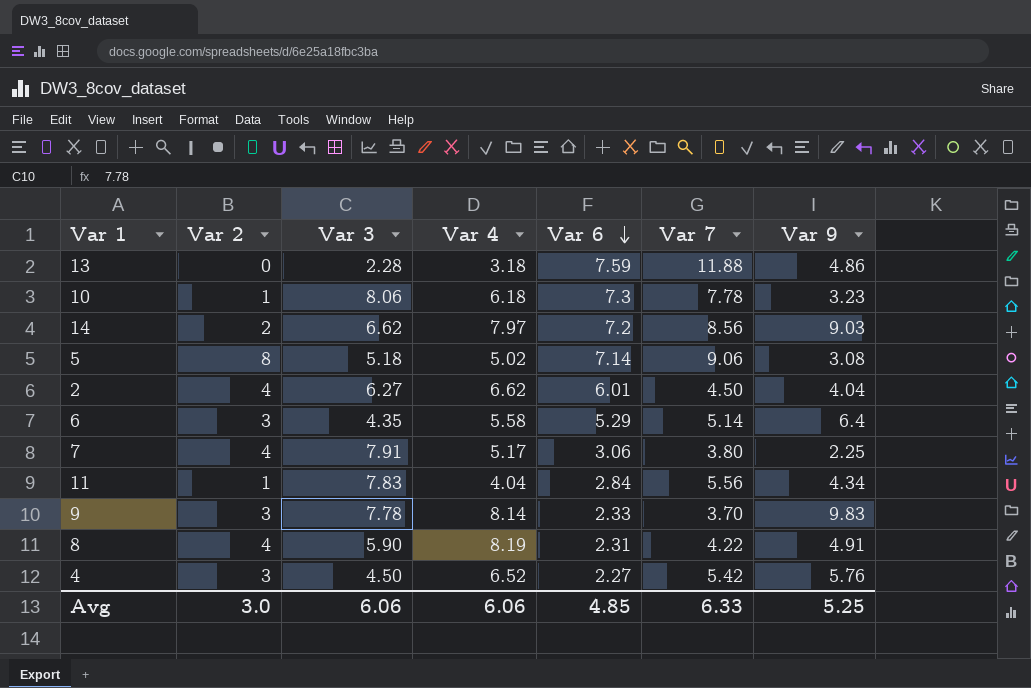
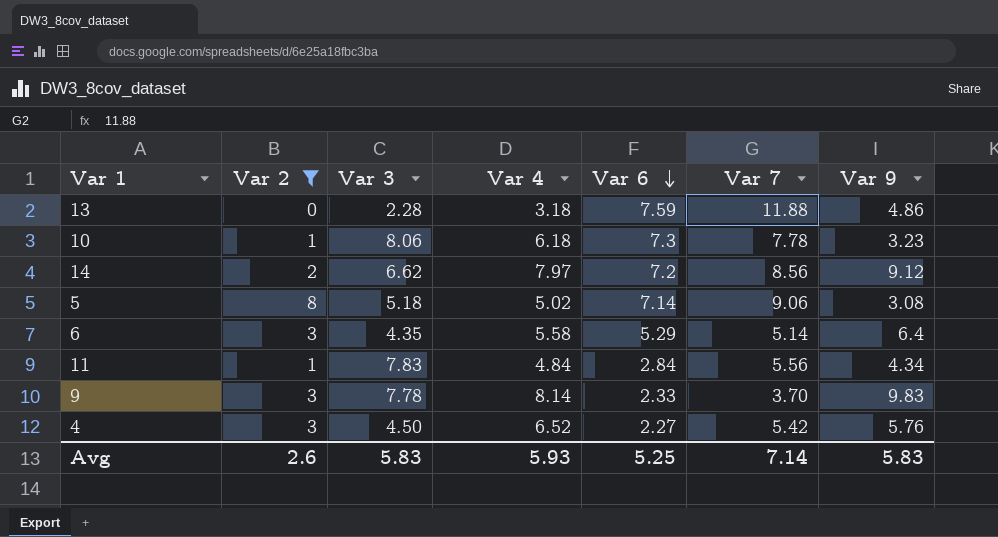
filter: none -> Var 2 != 4
14 | Var 9: 9.03 -> 9.12
11 | Var 4: 4.04 -> 4.84
Avg | Var 2: 3.0 -> 2.6
Avg | Var 3: 6.06 -> 5.83
Avg | Var 4: 6.06 -> 5.93
Avg | Var 6: 4.85 -> 5.25
Avg | Var 7: 6.33 -> 7.14
Avg | Var 9: 5.25 -> 5.83

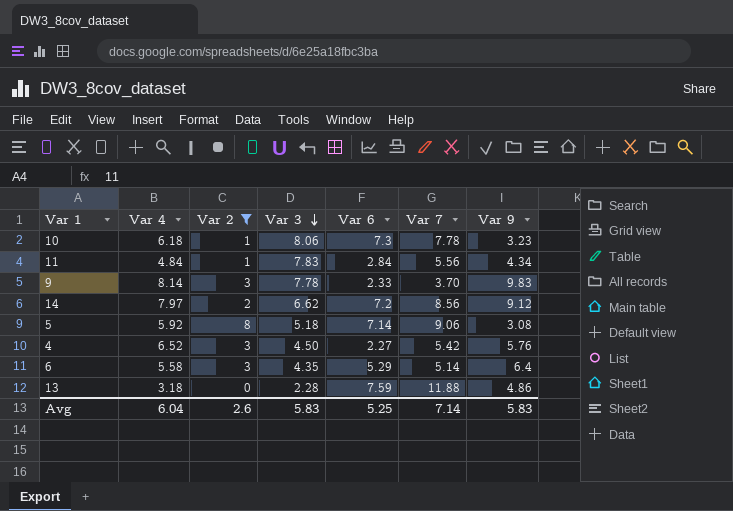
row order: Var 6 descending -> Var 3 descending
column Var 4 | position: 4 -> 2
5 | Var 4: 5.02 -> 5.92
Avg | Var 4: 5.93 -> 6.04

